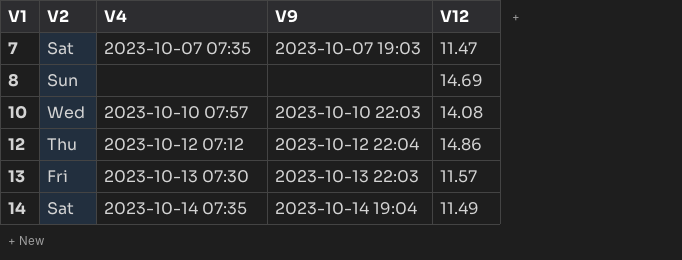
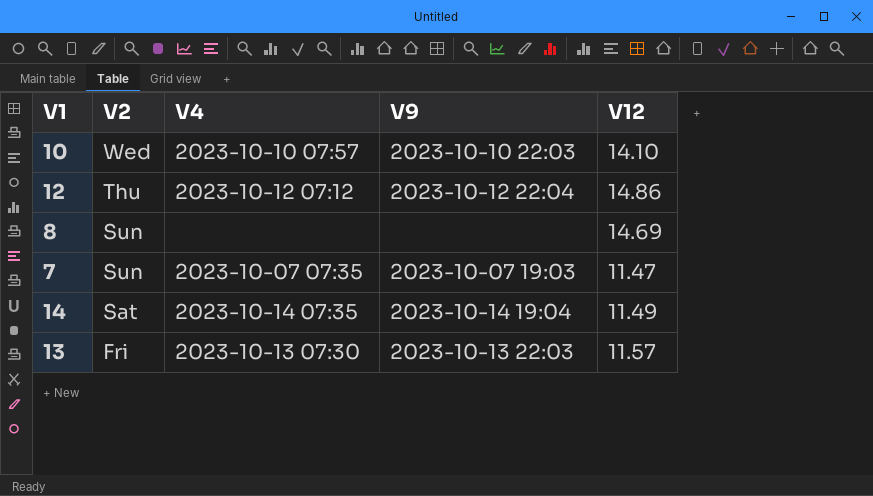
row order: V1 ascending -> V2 descending
10 | V12: 14.08 -> 14.10
7 | V2: Sat -> Sun

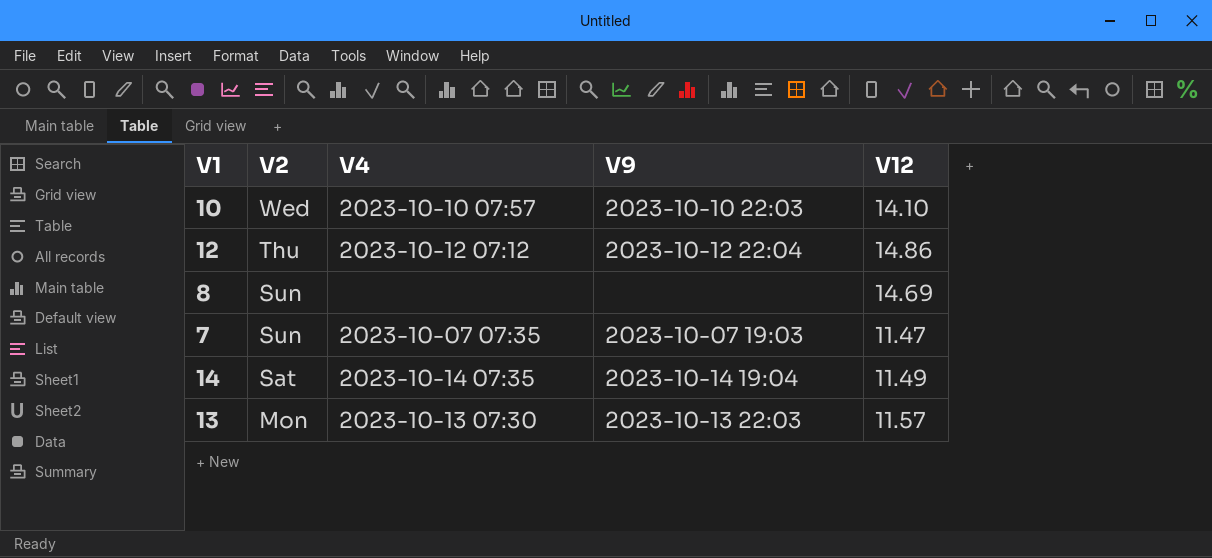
13 | V2: Fri -> Mon

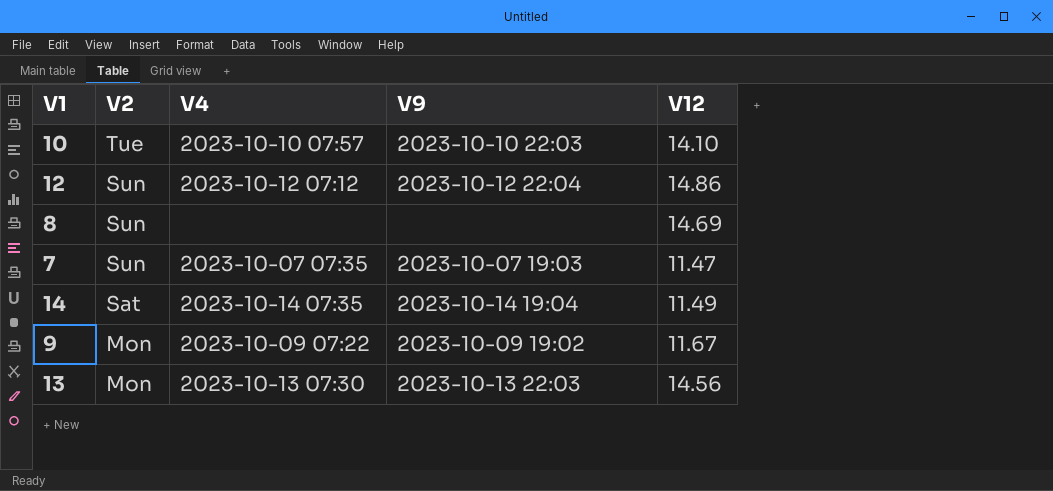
10 | V2: Wed -> Tue
12 | V2: Thu -> Sun
row 9: none -> Mon | 2023-10-09 07:22 | 2023-10-09 19:02 | 11.67
13 | V12: 11.57 -> 14.56

